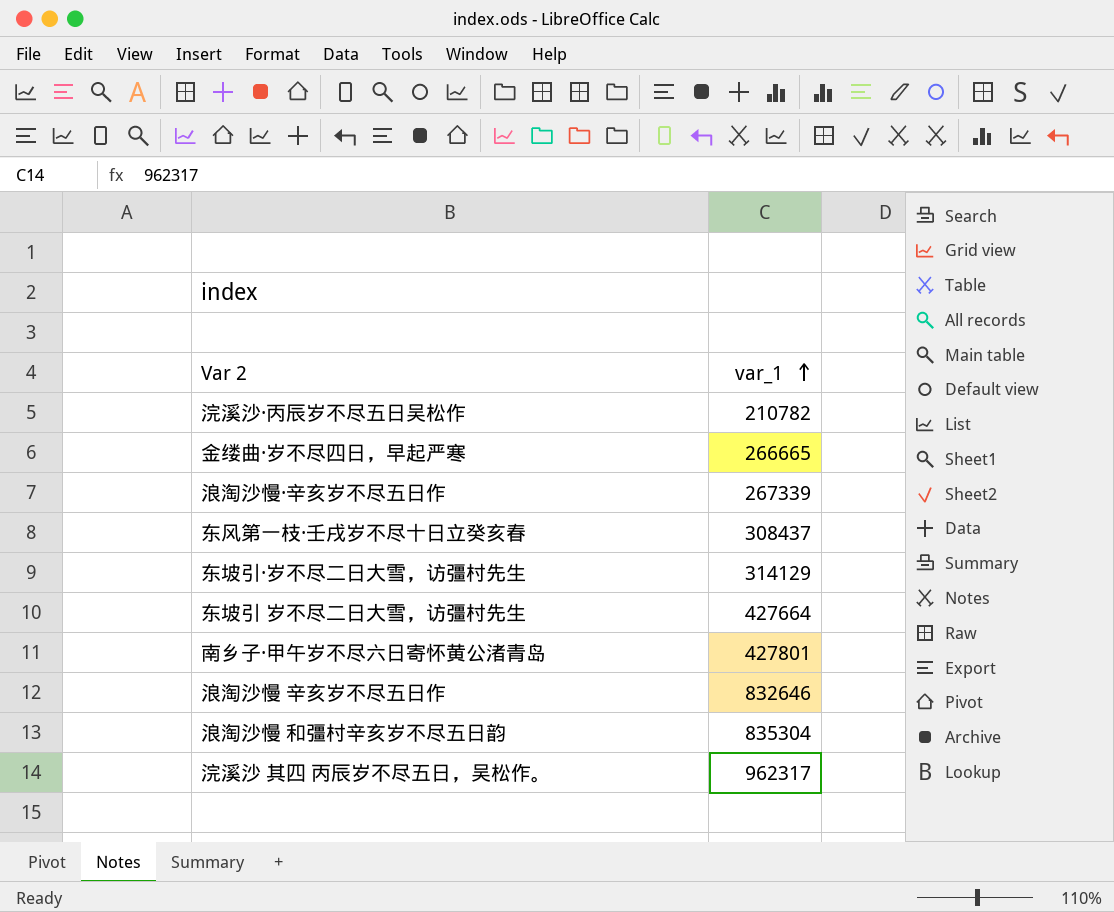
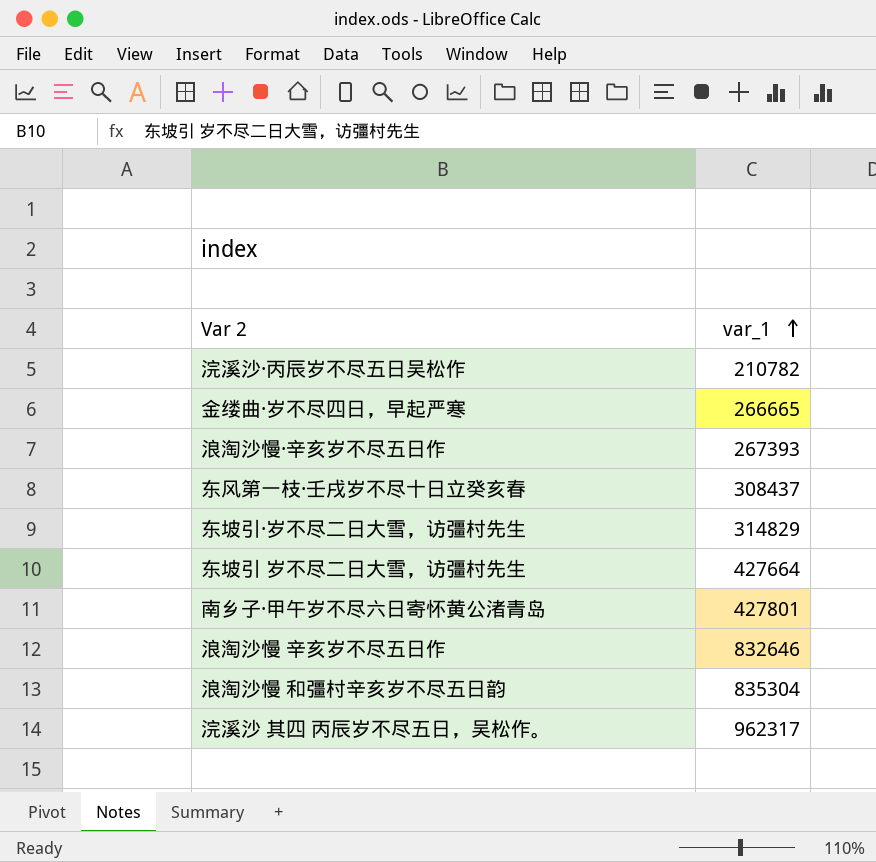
浪淘沙慢·辛亥岁不尽五日作 | var_1: 267339 -> 267393
东坡引·岁不尽二日大雪，访彊村先生 | var_1: 314129 -> 314829

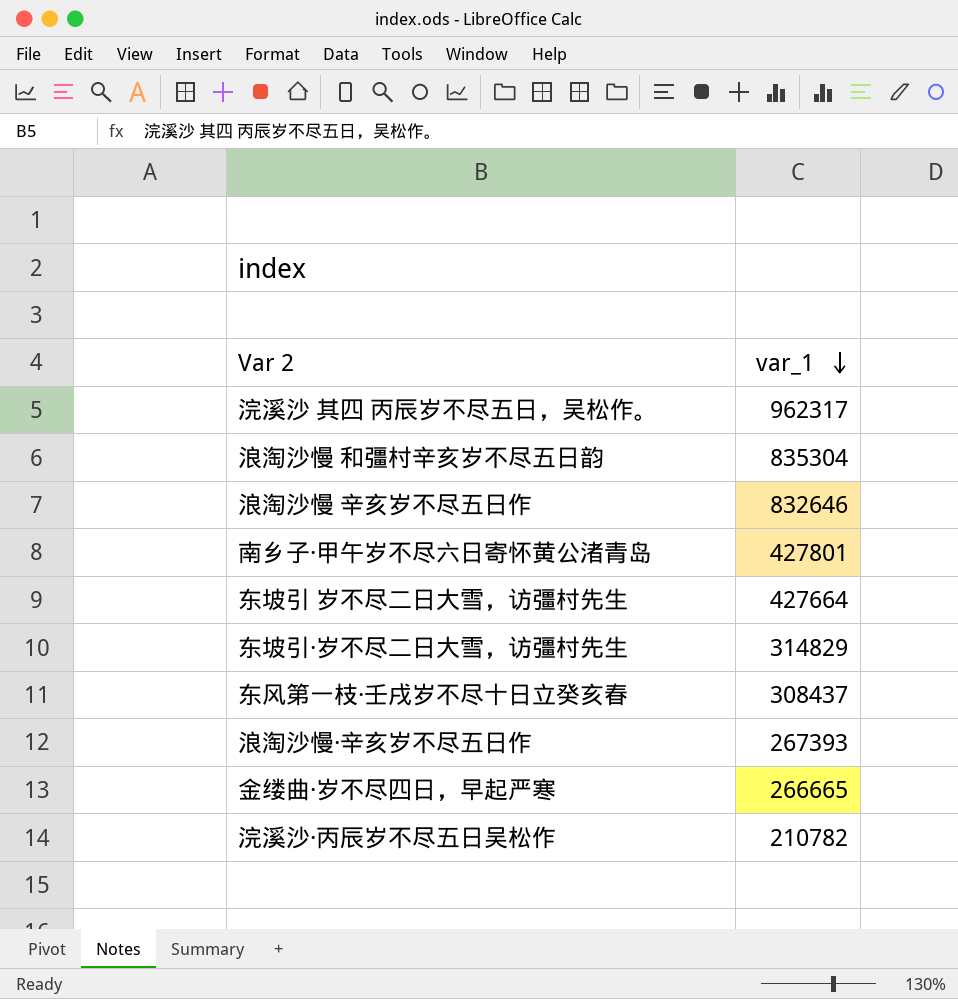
row order: var_1 ascending -> var_1 descending

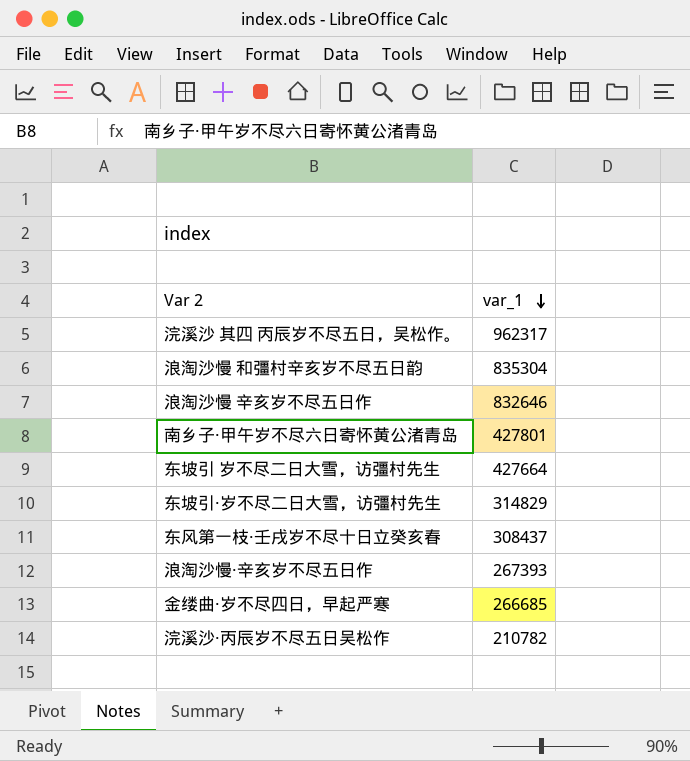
金缕曲·岁不尽四日，早起严寒 | var_1: 266665 -> 266685

